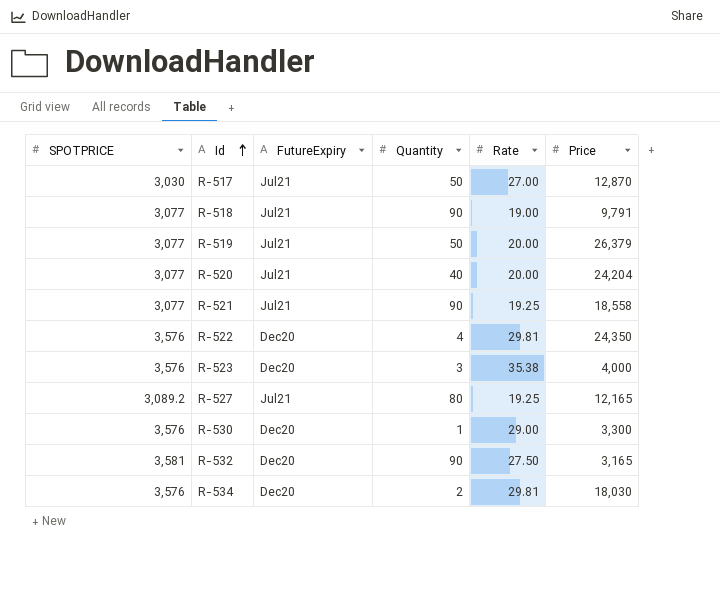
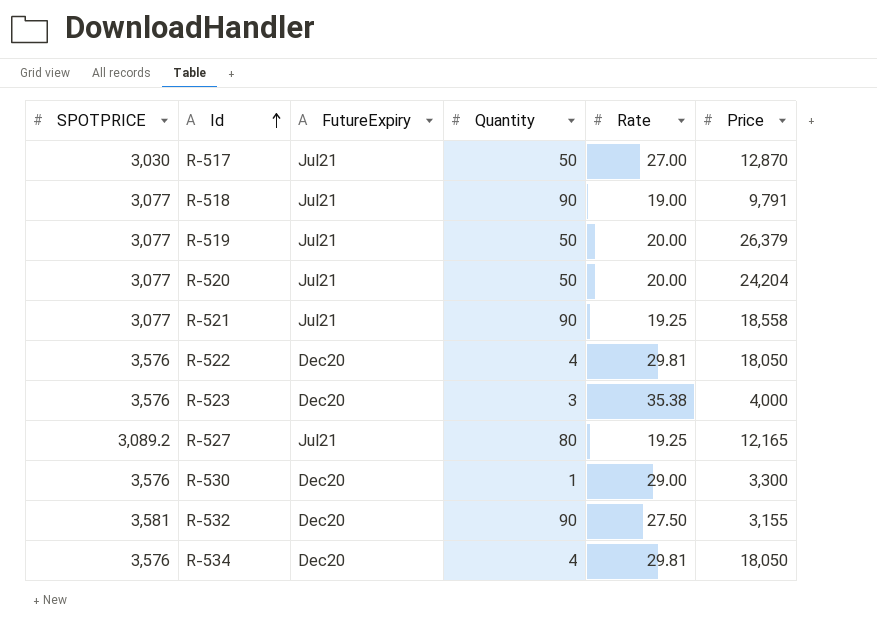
R-520 | Quantity: 40 -> 50
R-522 | Price: 24,350 -> 18,050
R-532 | Price: 3,165 -> 3,155
R-534 | Quantity: 2 -> 4
R-534 | Price: 18,030 -> 18,050

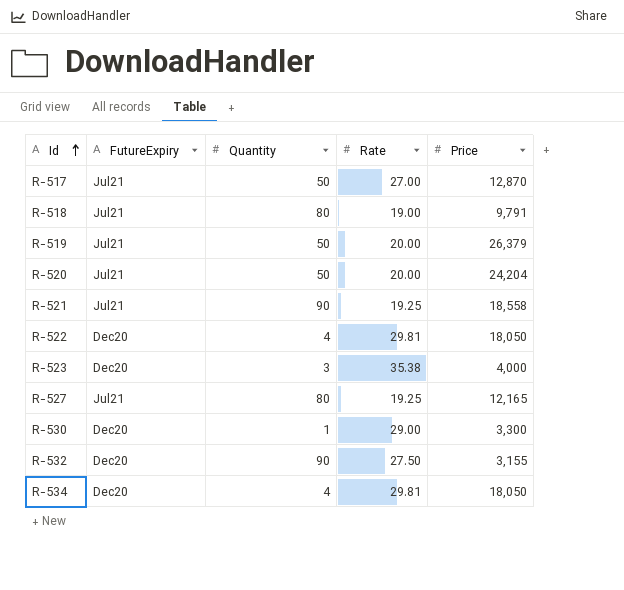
column SPOTPRICE | position: 1 -> none
R-518 | Quantity: 90 -> 80

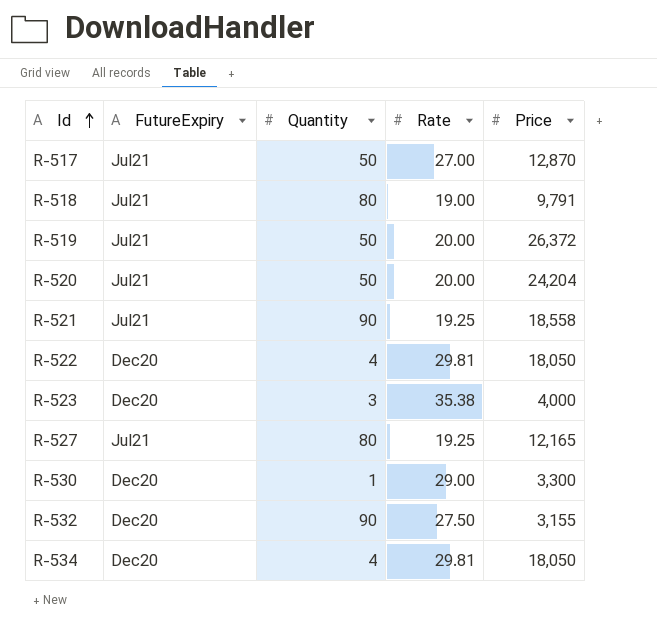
R-519 | Price: 26,379 -> 26,372

